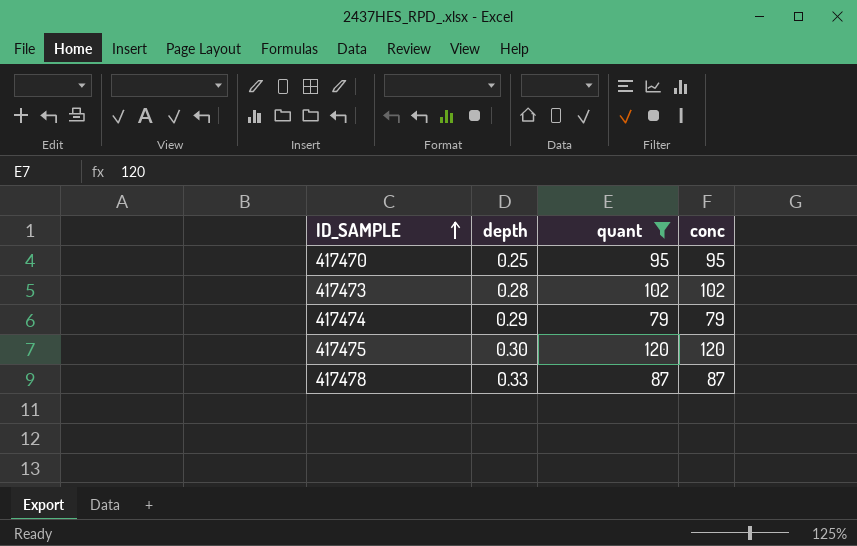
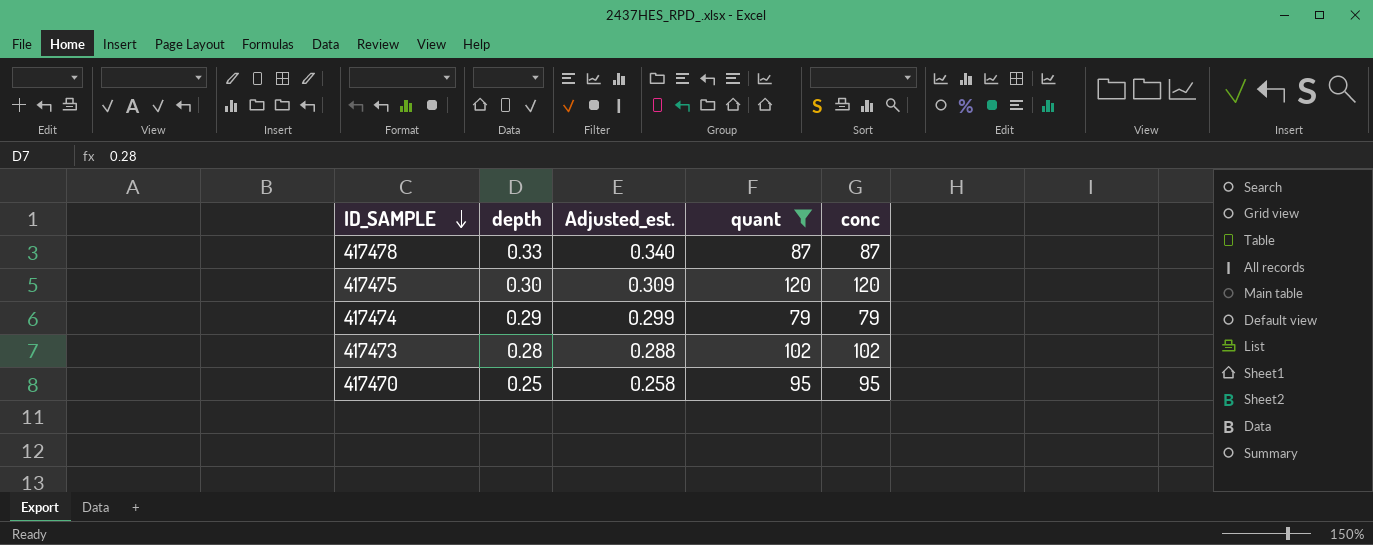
row order: ID_SAMPLE ascending -> ID_SAMPLE descending
column Adjusted_est. | formula: none -> [depth] * 1.03

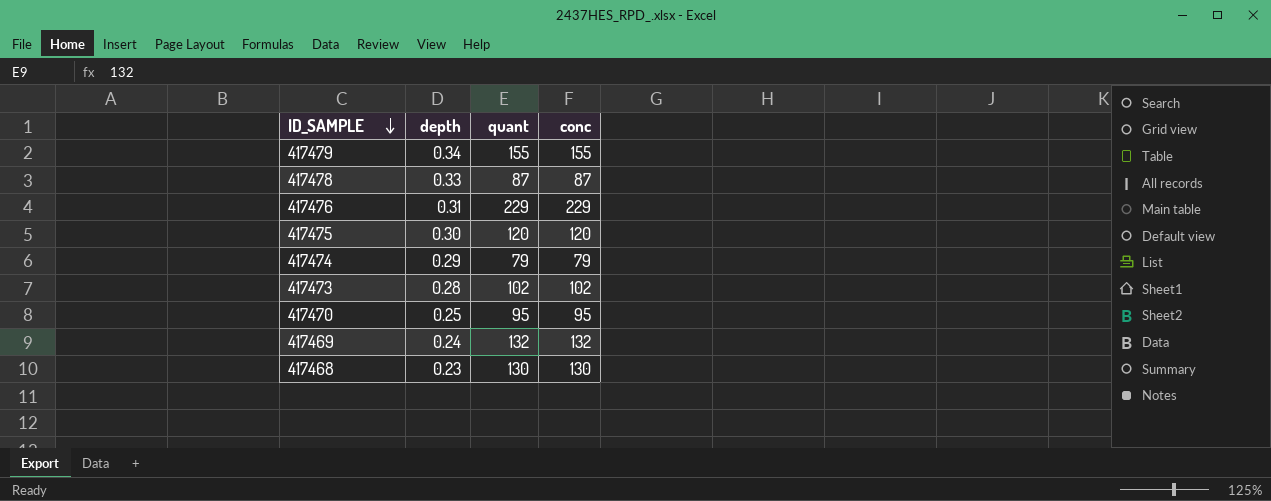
filter: quant <= 120 -> none
column Adjusted_est. | formula: [depth] * 1.03 -> none

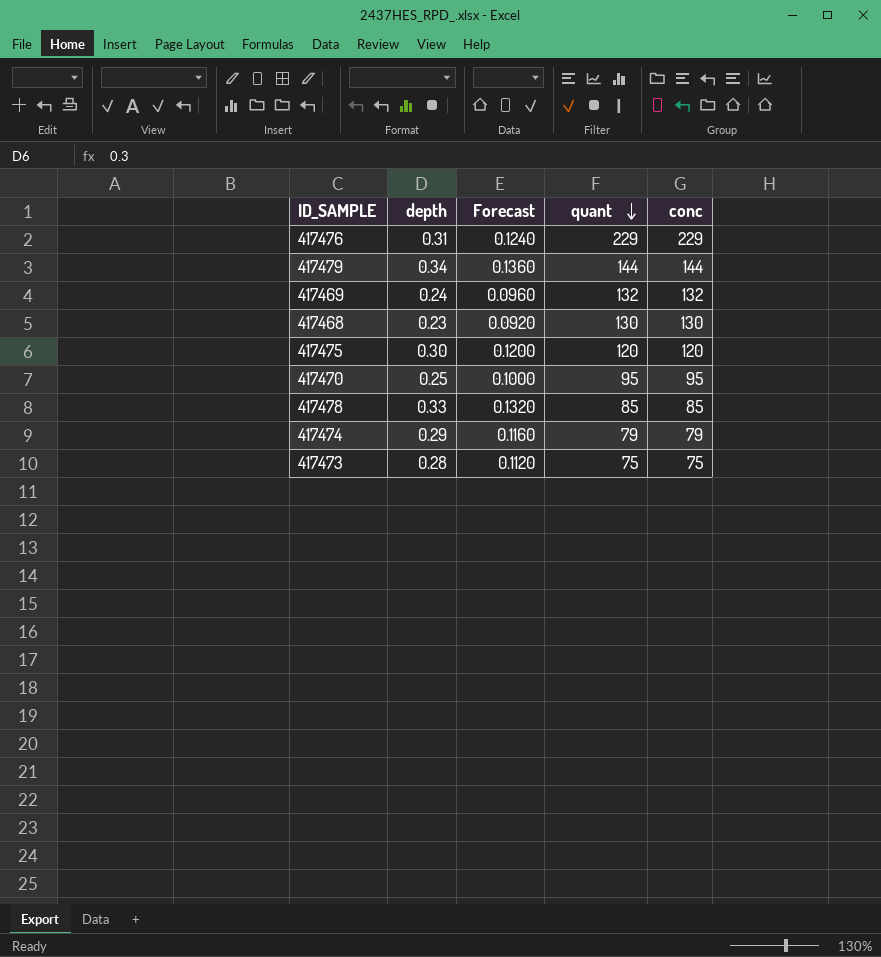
row order: ID_SAMPLE descending -> quant descending
column Forecast | formula: none -> [depth] * 0.4
417479 | quant: 155 -> 144
417479 | conc: 155 -> 144
417478 | quant: 87 -> 85
417478 | conc: 87 -> 85
417473 | quant: 102 -> 75
417473 | conc: 102 -> 75

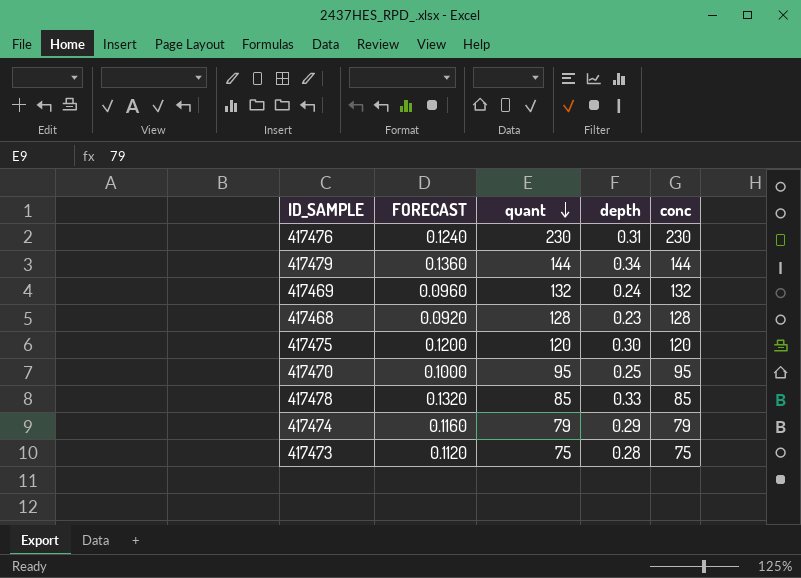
column name: Forecast -> FORECAST
column depth | position: 2 -> 4
417476 | quant: 229 -> 230
417476 | conc: 229 -> 230
417468 | quant: 130 -> 128
417468 | conc: 130 -> 128

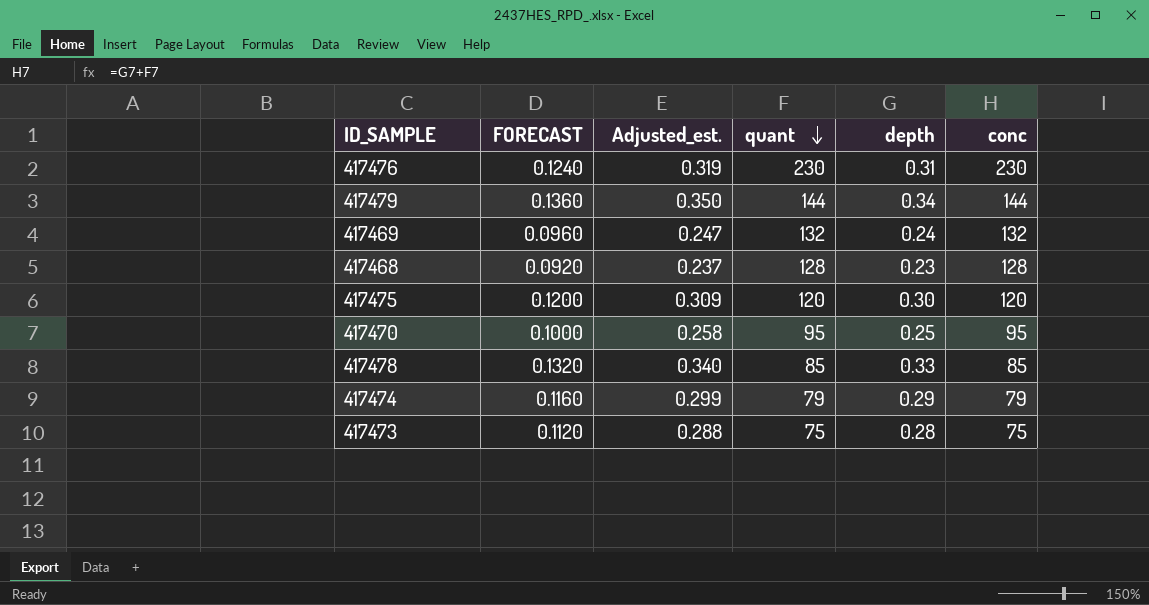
column Adjusted_est. | formula: none -> [depth] * 1.03

